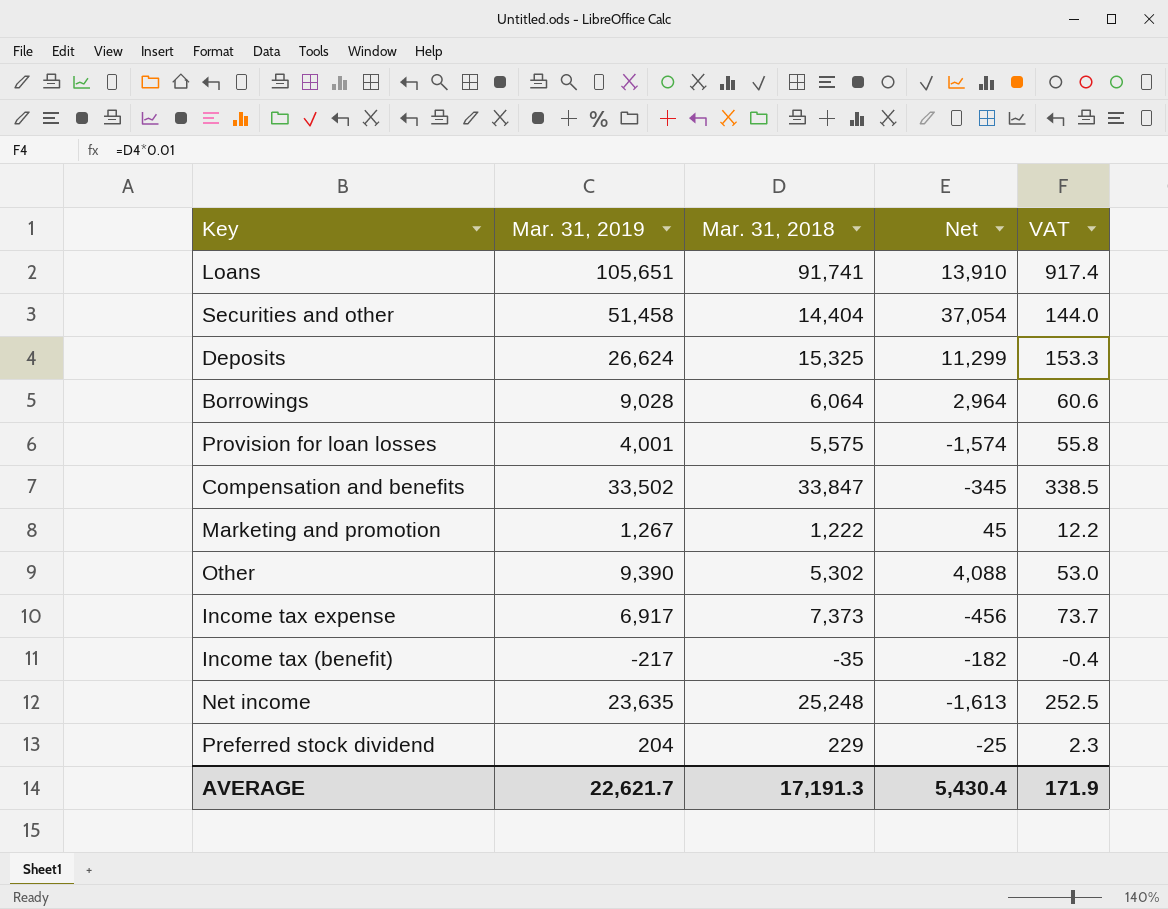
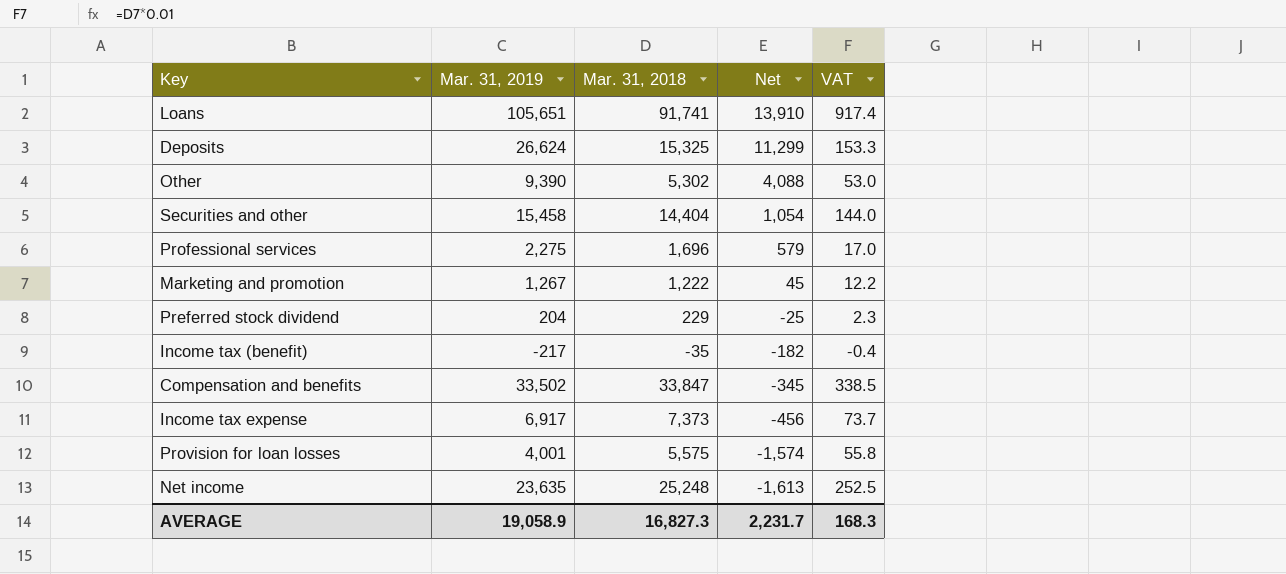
row order: none -> Net descending
row Borrowings: 9,028 | 6,064 | 2,964 | 60.6 -> none
Securities and other | Mar. 31, 2019: 51,458 -> 15,458
Securities and other | Net: 37,054 -> 1,054
row Professional services: none -> 2,275 | 1,696 | 579 | 17.0
AVERAGE | Mar. 31, 2019: 22,621.7 -> 19,058.9
AVERAGE | Mar. 31, 2018: 17,191.3 -> 16,827.3
AVERAGE | Net: 5,430.4 -> 2,231.7
AVERAGE | VAT: 171.9 -> 168.3

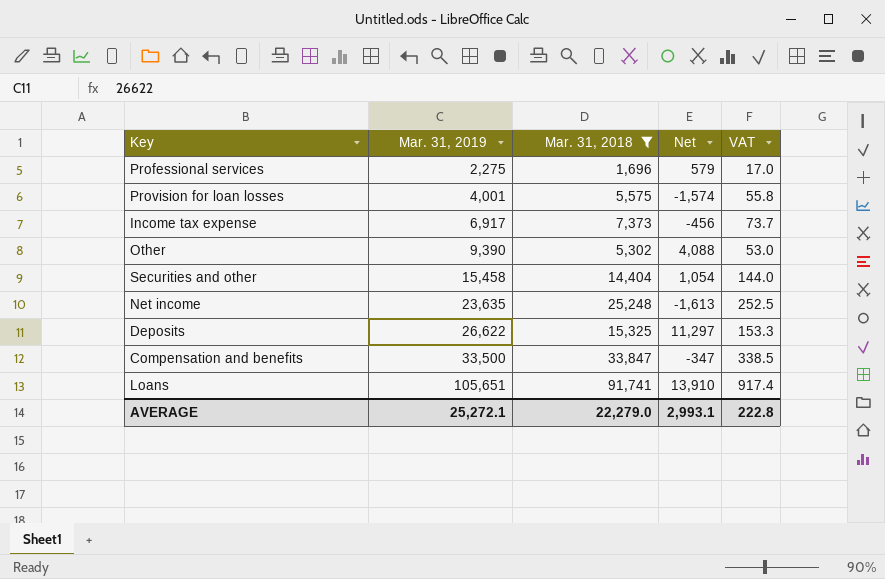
filter: none -> Mar. 31, 2018 >= 1,696
row order: Net descending -> Mar. 31, 2019 ascending
Deposits | Mar. 31, 2019: 26,624 -> 26,622
Deposits | Net: 11,299 -> 11,297
Compensation and benefits | Mar. 31, 2019: 33,502 -> 33,500
Compensation and benefits | Net: -345 -> -347
AVERAGE | Mar. 31, 2019: 19,058.9 -> 25,272.1
AVERAGE | Mar. 31, 2018: 16,827.3 -> 22,279.0
AVERAGE | Net: 2,231.7 -> 2,993.1
AVERAGE | VAT: 168.3 -> 222.8

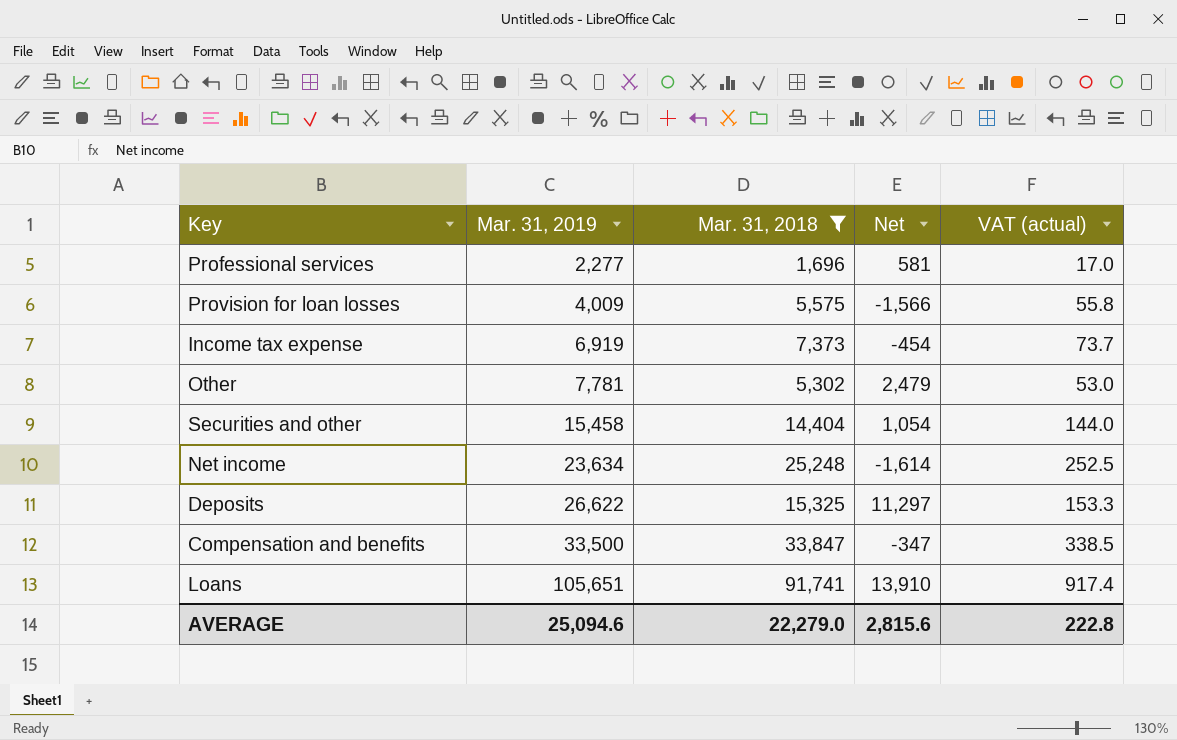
column name: VAT -> VAT (actual)
Professional services | Mar. 31, 2019: 2,275 -> 2,277
Professional services | Net: 579 -> 581
Provision for loan losses | Mar. 31, 2019: 4,001 -> 4,009
Provision for loan losses | Net: -1,574 -> -1,566
Income tax expense | Mar. 31, 2019: 6,917 -> 6,919
Income tax expense | Net: -456 -> -454
Other | Mar. 31, 2019: 9,390 -> 7,781
Other | Net: 4,088 -> 2,479
Net income | Mar. 31, 2019: 23,635 -> 23,634
Net income | Net: -1,613 -> -1,614
AVERAGE | Mar. 31, 2019: 25,272.1 -> 25,094.6
AVERAGE | Net: 2,993.1 -> 2,815.6

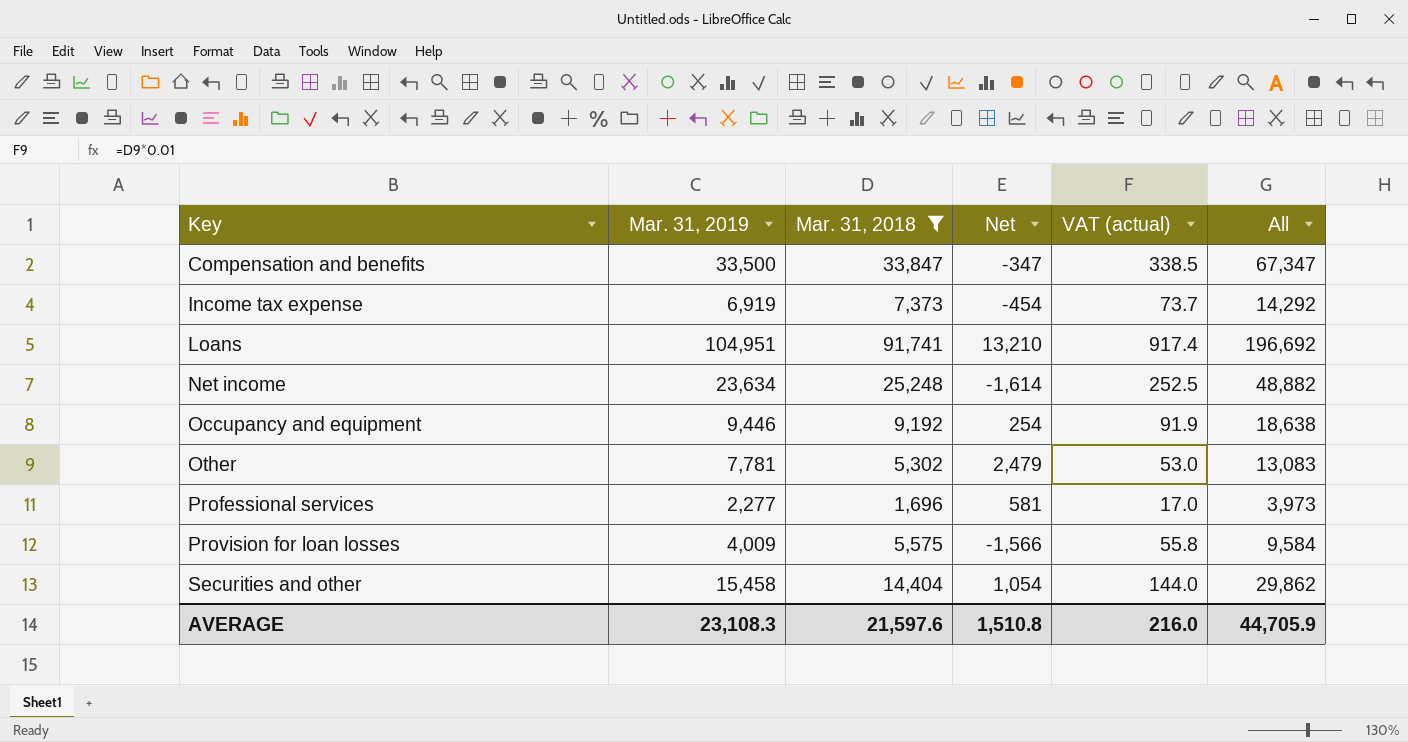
row order: Mar. 31, 2019 ascending -> Key ascending
column All | formula: none -> [Mar. 31, 2019] + [Mar. 31, 2018]
row Deposits: 26,622 | 15,325 | 11,297 | 153.3 -> none
Loans | Mar. 31, 2019: 105,651 -> 104,951
Loans | Net: 13,910 -> 13,210
row Occupancy and equipment: none -> 9,446 | 9,192 | 254 | 91.9 | 18,638
AVERAGE | Mar. 31, 2019: 25,094.6 -> 23,108.3
AVERAGE | Mar. 31, 2018: 22,279.0 -> 21,597.6
AVERAGE | Net: 2,815.6 -> 1,510.8
AVERAGE | VAT (actual): 222.8 -> 216.0

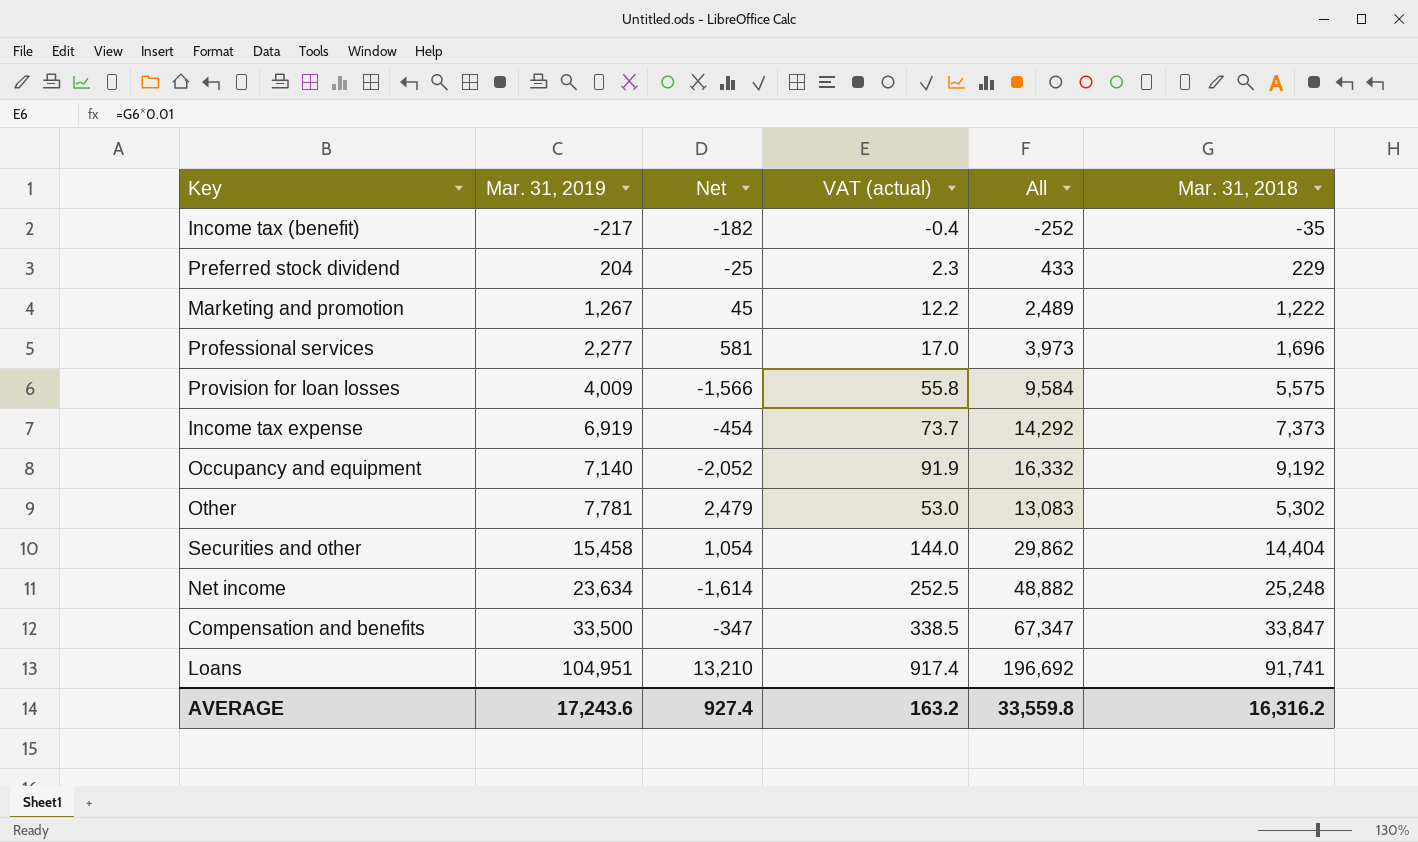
filter: Mar. 31, 2018 >= 1,696 -> none
row order: Key ascending -> Mar. 31, 2019 ascending
column Mar. 31, 2018 | position: 3 -> 6
Occupancy and equipment | Mar. 31, 2019: 9,446 -> 7,140
Occupancy and equipment | Net: 254 -> -2,052
Occupancy and equipment | All: 18,638 -> 16,332
AVERAGE | Mar. 31, 2019: 23,108.3 -> 17,243.6
AVERAGE | Net: 1,510.8 -> 927.4
AVERAGE | VAT (actual): 216.0 -> 163.2
AVERAGE | All: 44,705.9 -> 33,559.8
AVERAGE | Mar. 31, 2018: 21,597.6 -> 16,316.2

